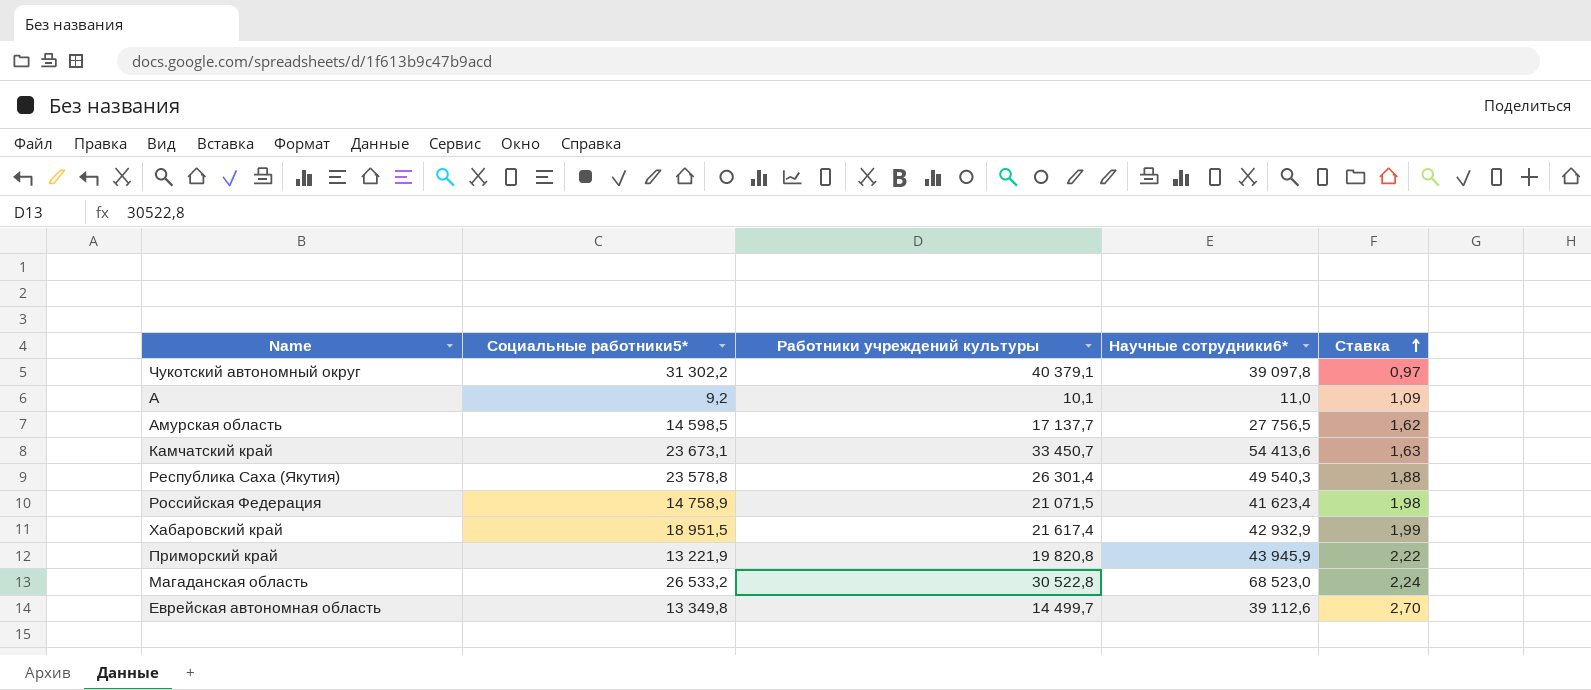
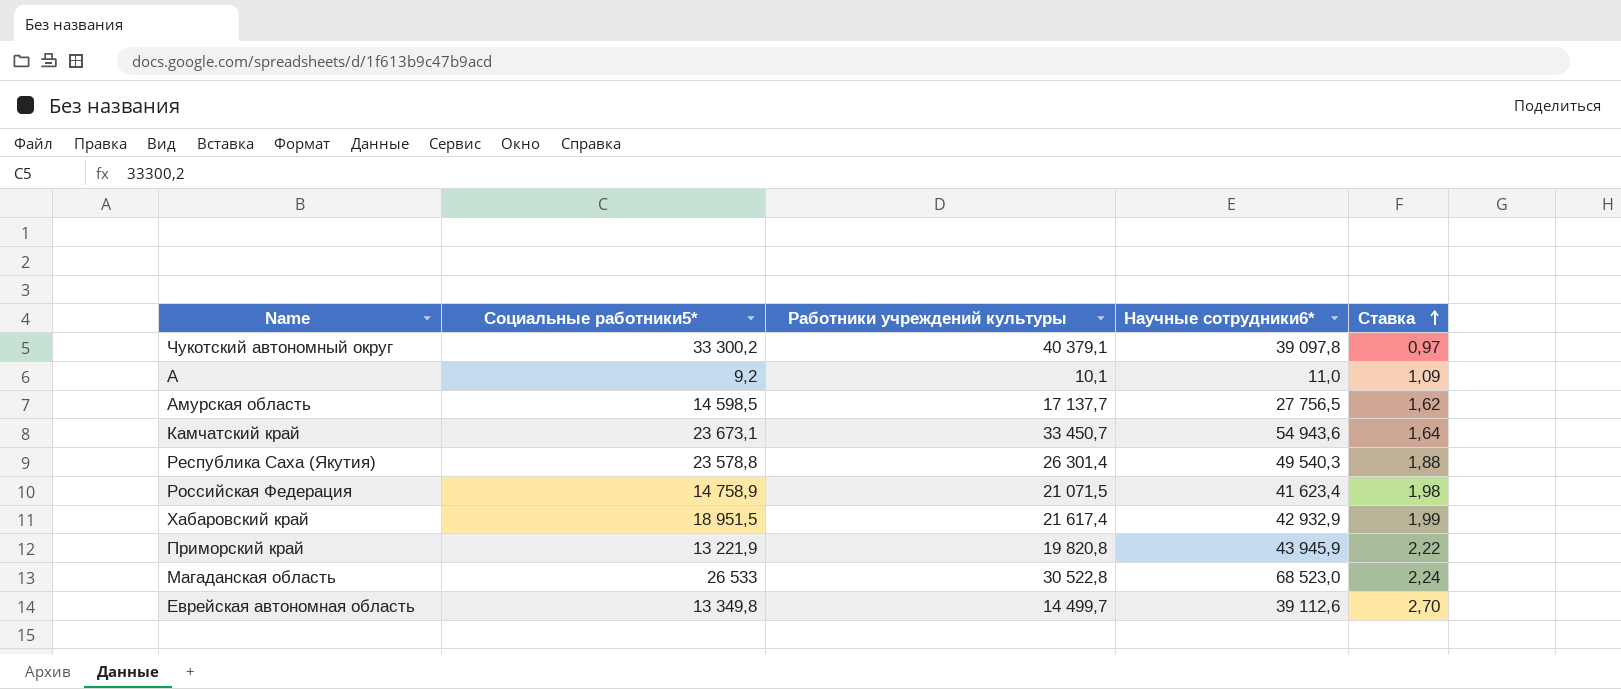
Чукотский автономный округ | Социальные работники5*: 31 302,2 -> 33 300,2
Камчатский край | Научные сотрудники6*: 54 413,6 -> 54 943,6
Камчатский край | Ставка: 1,63 -> 1,64
Магаданская область | Социальные работники5*: 26 533,2 -> 26 533

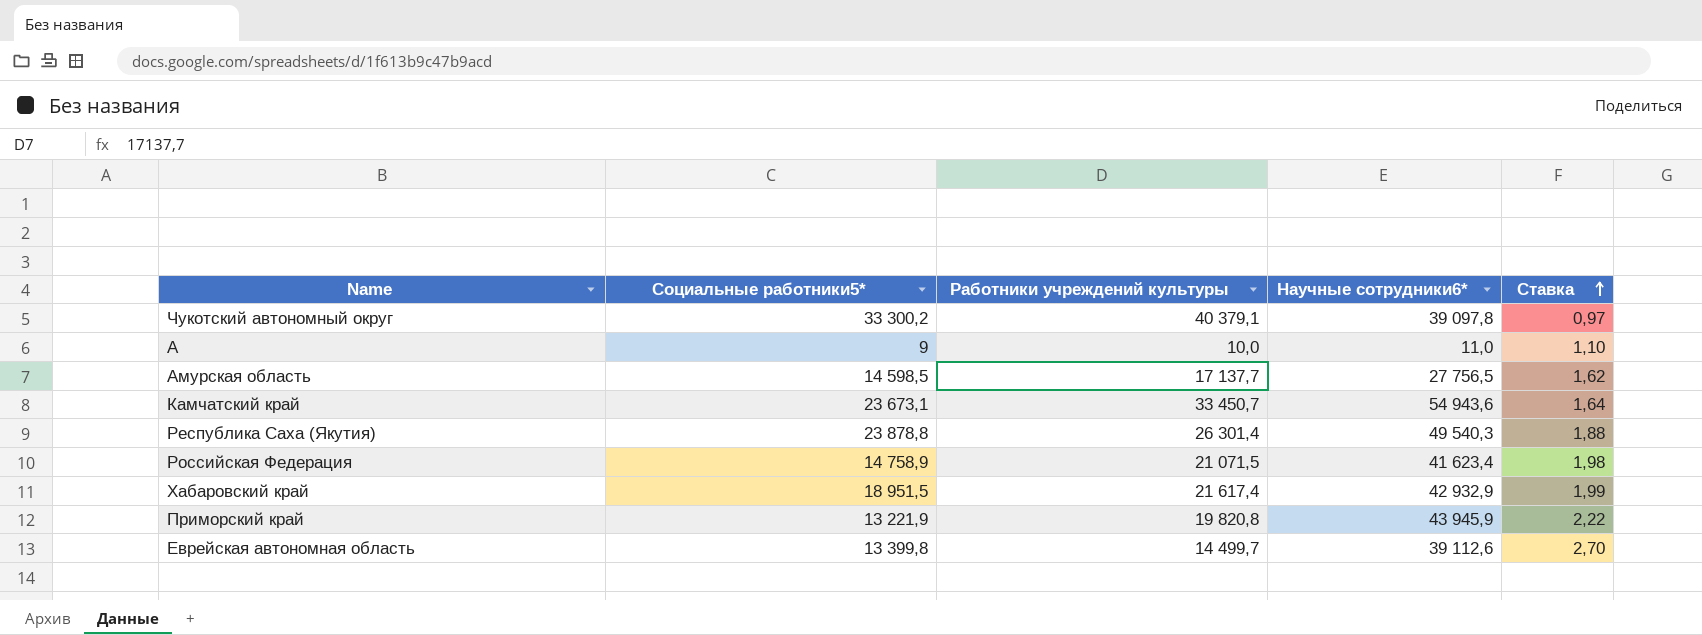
row Магаданская область: 26 533 | 30 522,8 | 68 523,0 | 2,24 -> none
А | Социальные работники5*: 9,2 -> 9
А | Работники учреждений культуры: 10,1 -> 10,0
А | Ставка: 1,09 -> 1,10
Республика Саха (Якутия) | Социальные работники5*: 23 578,8 -> 23 878,8
Еврейская автономная область | Социальные работники5*: 13 349,8 -> 13 399,8

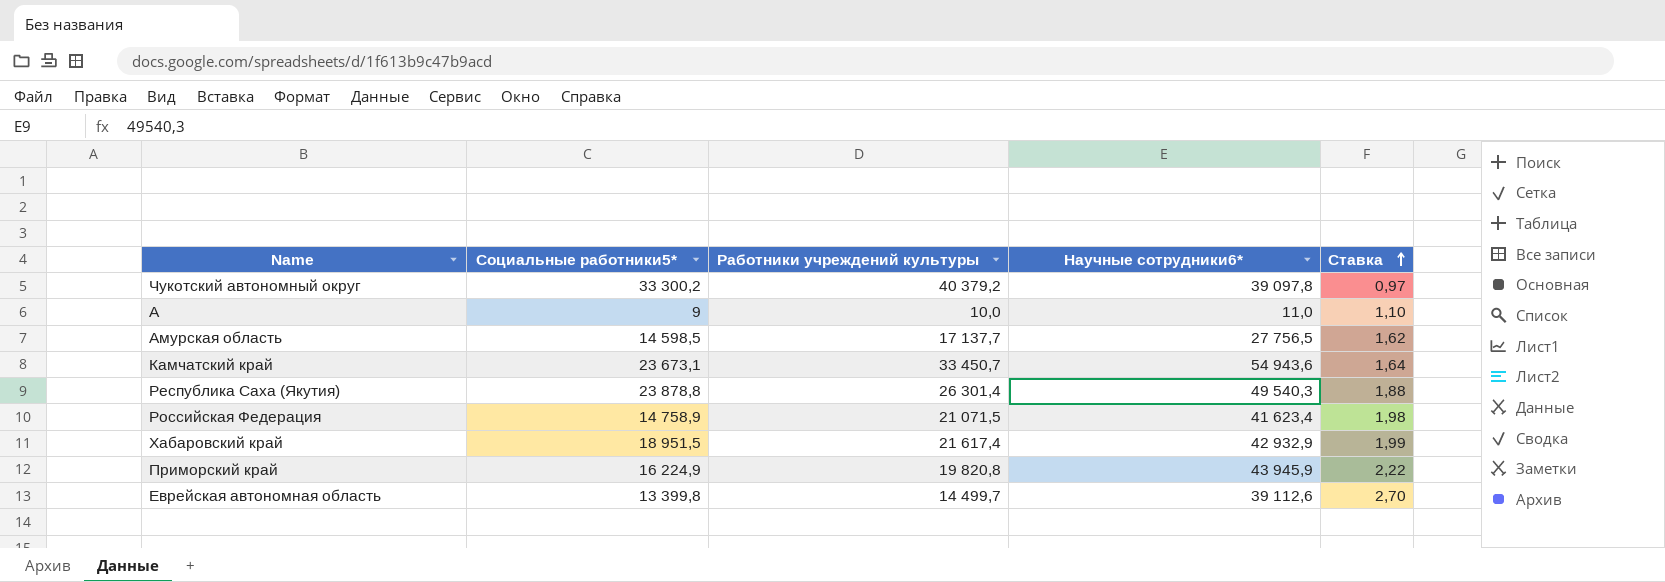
Чукотский автономный округ | Работники учреждений культуры: 40 379,1 -> 40 379,2
Приморский край | Социальные работники5*: 13 221,9 -> 16 224,9

